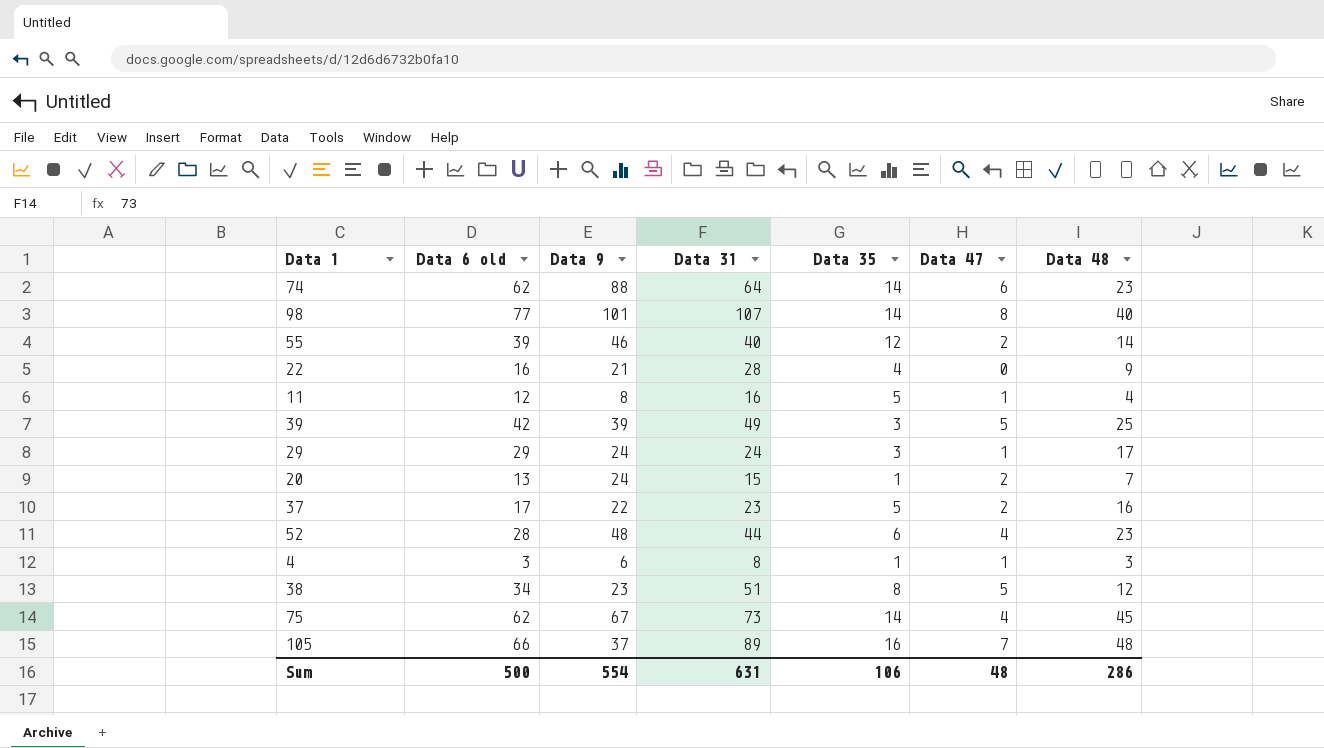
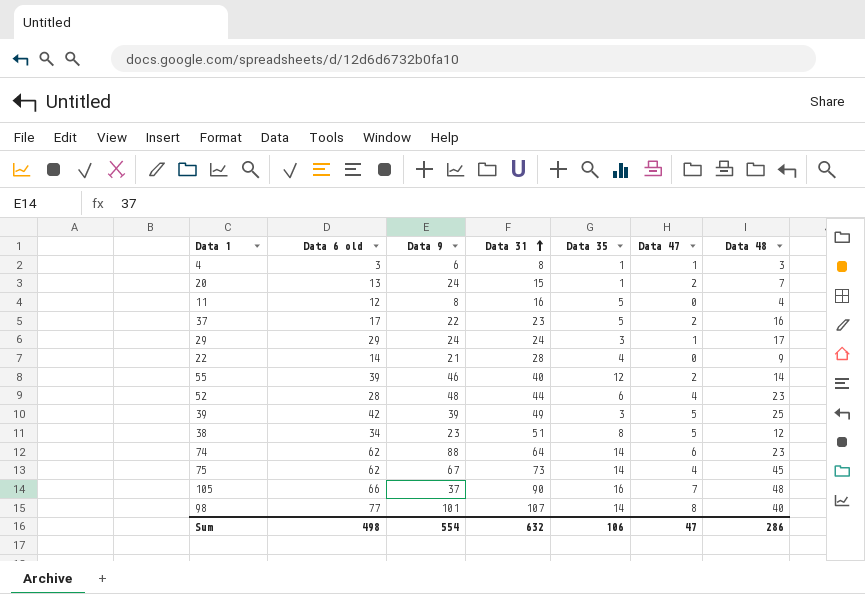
row order: none -> Data 31 ascending
11 | Data 47: 1 -> 0
22 | Data 6 old: 16 -> 14
105 | Data 31: 89 -> 90
Sum | Data 6 old: 500 -> 498
Sum | Data 31: 631 -> 632
Sum | Data 47: 48 -> 47

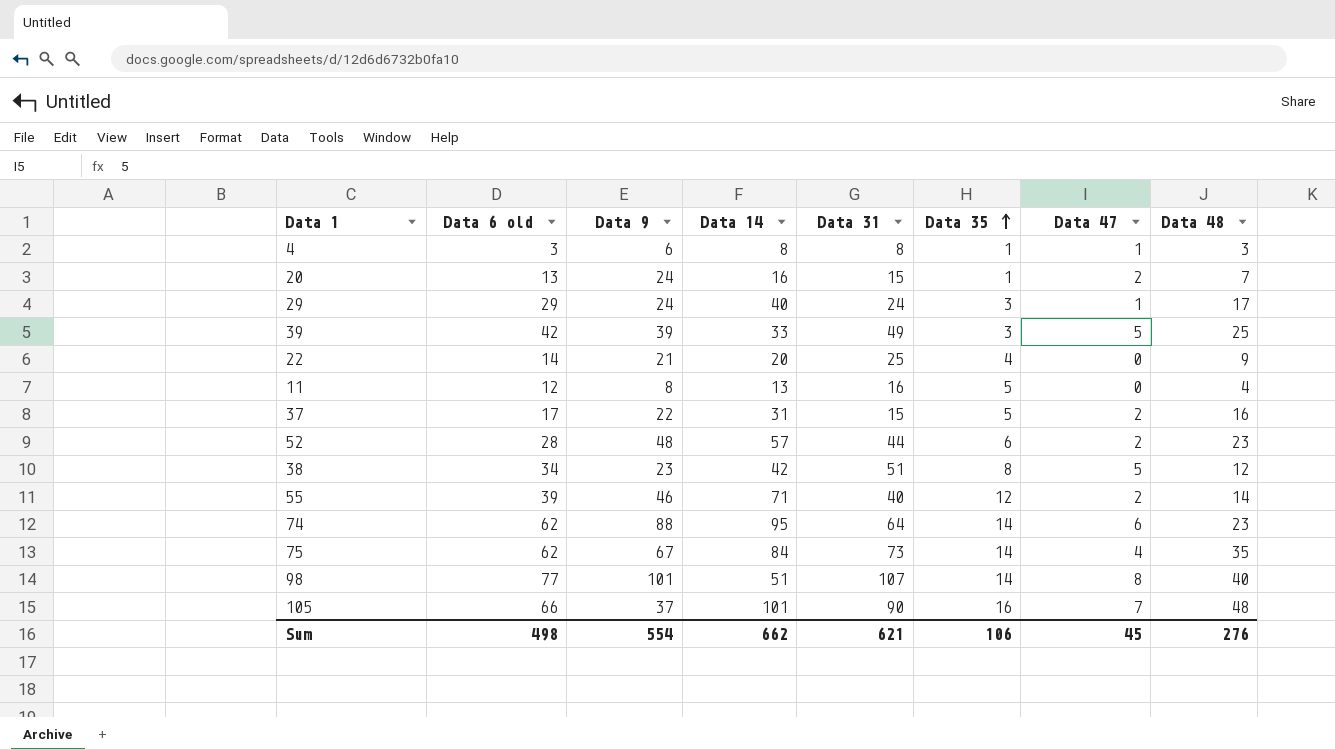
row order: Data 31 ascending -> Data 35 ascending
column Data 14 | position: none -> 4
22 | Data 31: 28 -> 25
37 | Data 31: 23 -> 15
52 | Data 47: 4 -> 2
75 | Data 48: 45 -> 35
Sum | Data 31: 632 -> 621
Sum | Data 47: 47 -> 45
Sum | Data 48: 286 -> 276

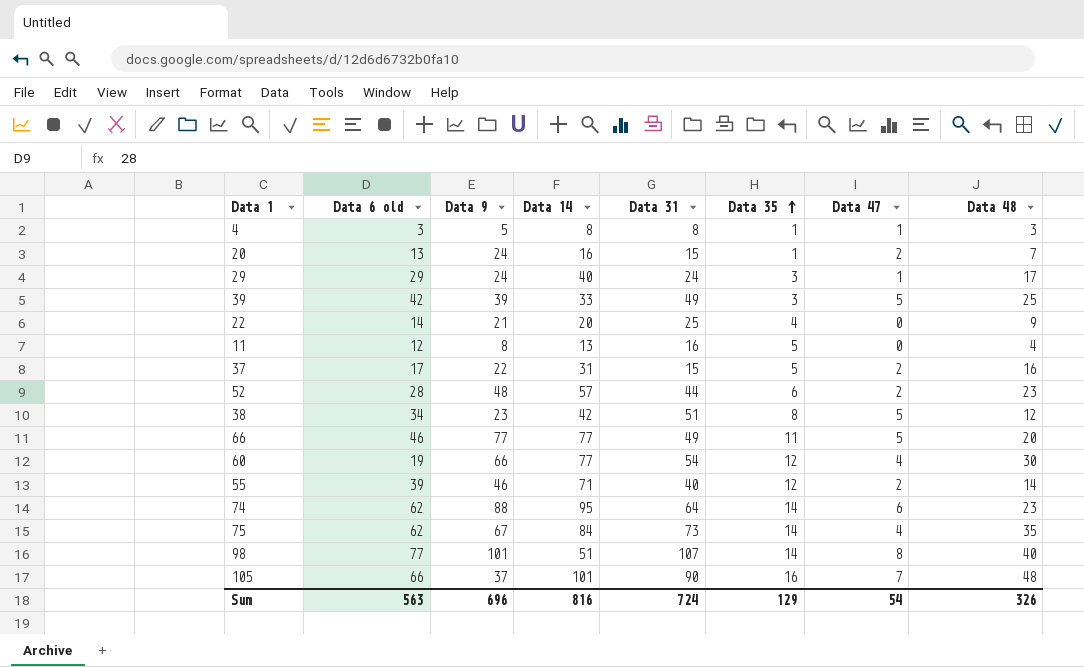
4 | Data 9: 6 -> 5
row 66: none -> 46 | 77 | 77 | 49 | 11 | 5 | 20
row 60: none -> 19 | 66 | 77 | 54 | 12 | 4 | 30
Sum | Data 6 old: 498 -> 563
Sum | Data 9: 554 -> 696
Sum | Data 14: 662 -> 816
Sum | Data 31: 621 -> 724
Sum | Data 35: 106 -> 129
Sum | Data 47: 45 -> 54
Sum | Data 48: 276 -> 326

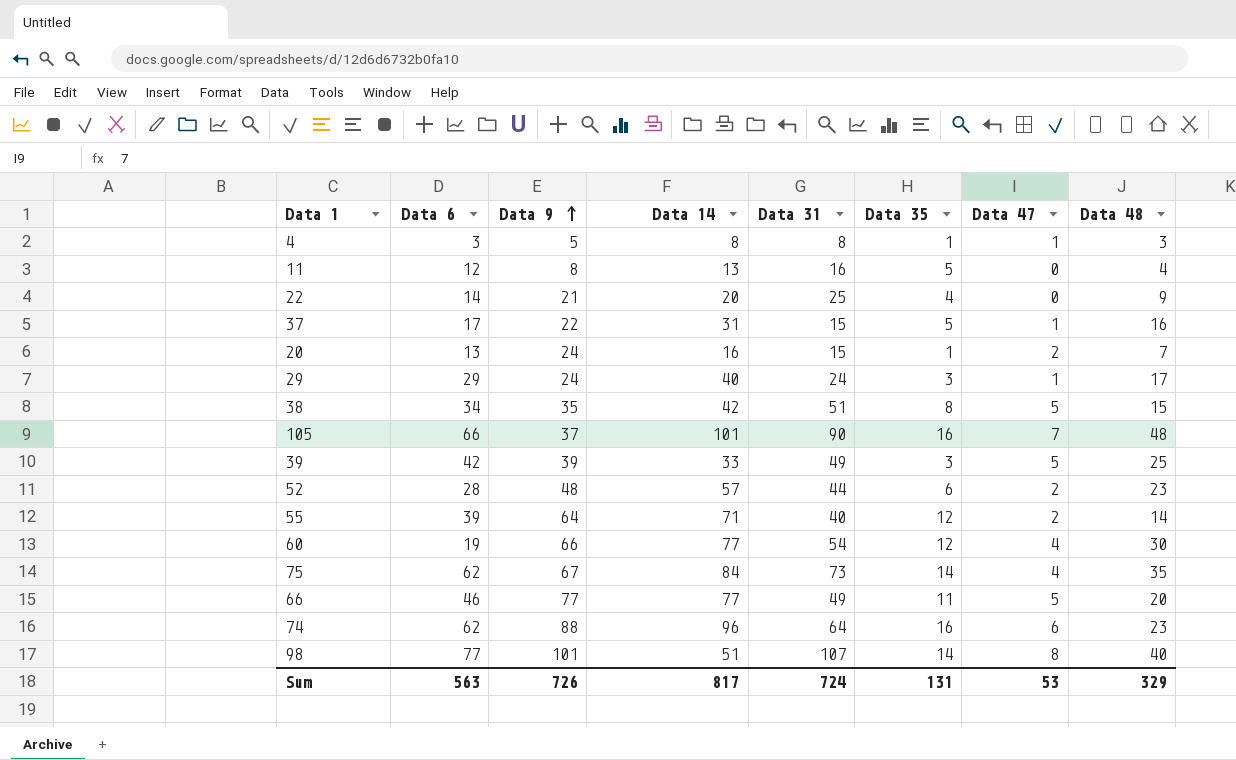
row order: Data 35 ascending -> Data 9 ascending
column name: Data 6 old -> Data 6
37 | Data 47: 2 -> 1
38 | Data 9: 23 -> 35
38 | Data 48: 12 -> 15
55 | Data 9: 46 -> 64
74 | Data 14: 95 -> 96
74 | Data 35: 14 -> 16
Sum | Data 9: 696 -> 726
Sum | Data 14: 816 -> 817
Sum | Data 35: 129 -> 131
Sum | Data 47: 54 -> 53
Sum | Data 48: 326 -> 329

